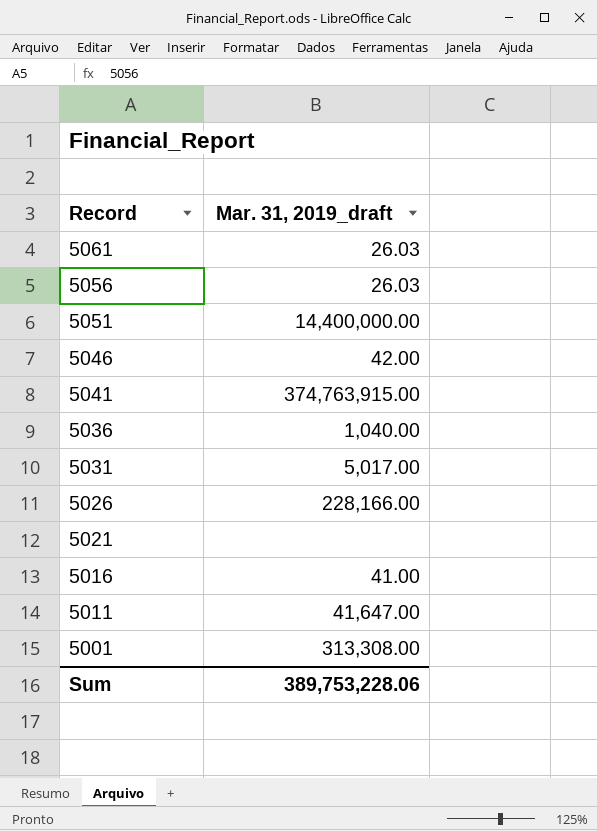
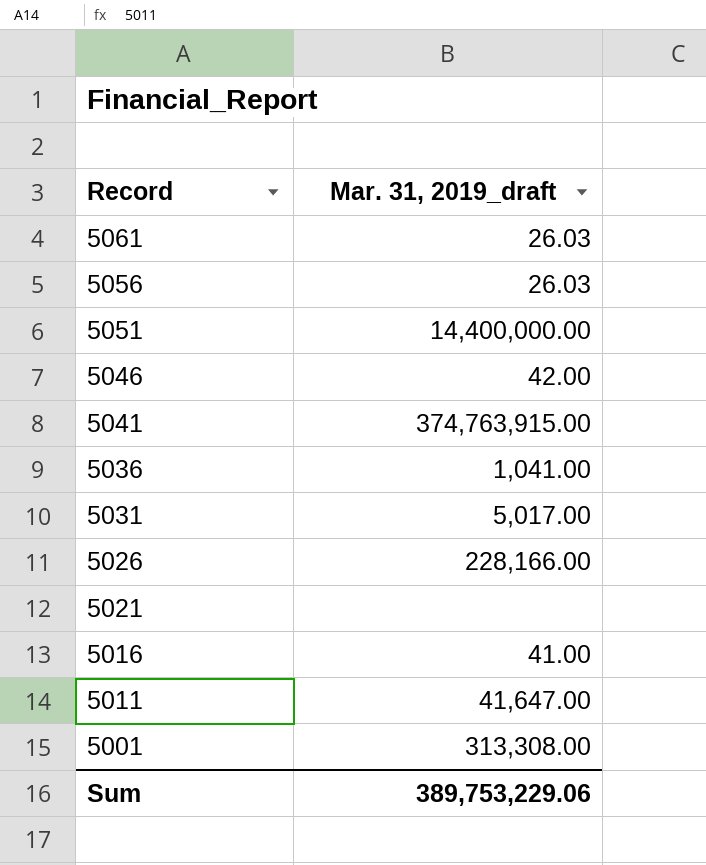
5036 | Mar. 31, 2019_draft: 1,040.00 -> 1,041.00
Sum | Mar. 31, 2019_draft: 389,753,228.06 -> 389,753,229.06

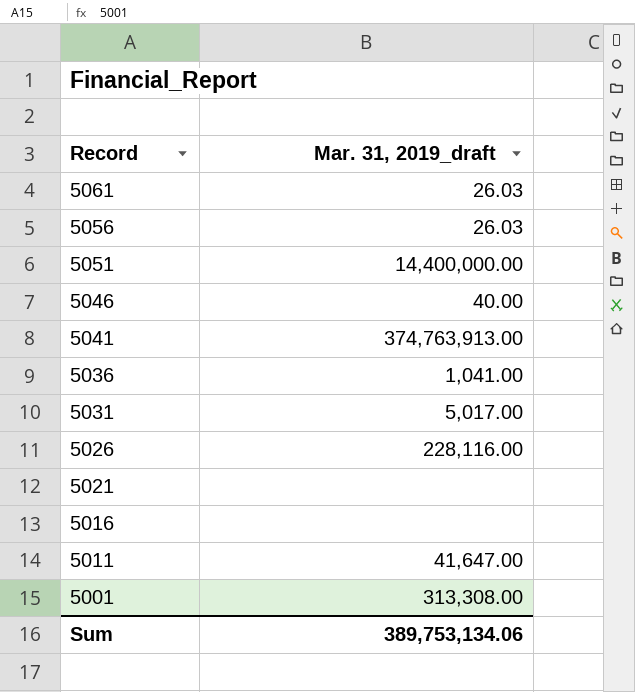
5046 | Mar. 31, 2019_draft: 42.00 -> 40.00
5041 | Mar. 31, 2019_draft: 374,763,915.00 -> 374,763,913.00
5026 | Mar. 31, 2019_draft: 228,166.00 -> 228,116.00
5016 | Mar. 31, 2019_draft: 41.00 -> none
Sum | Mar. 31, 2019_draft: 389,753,229.06 -> 389,753,134.06

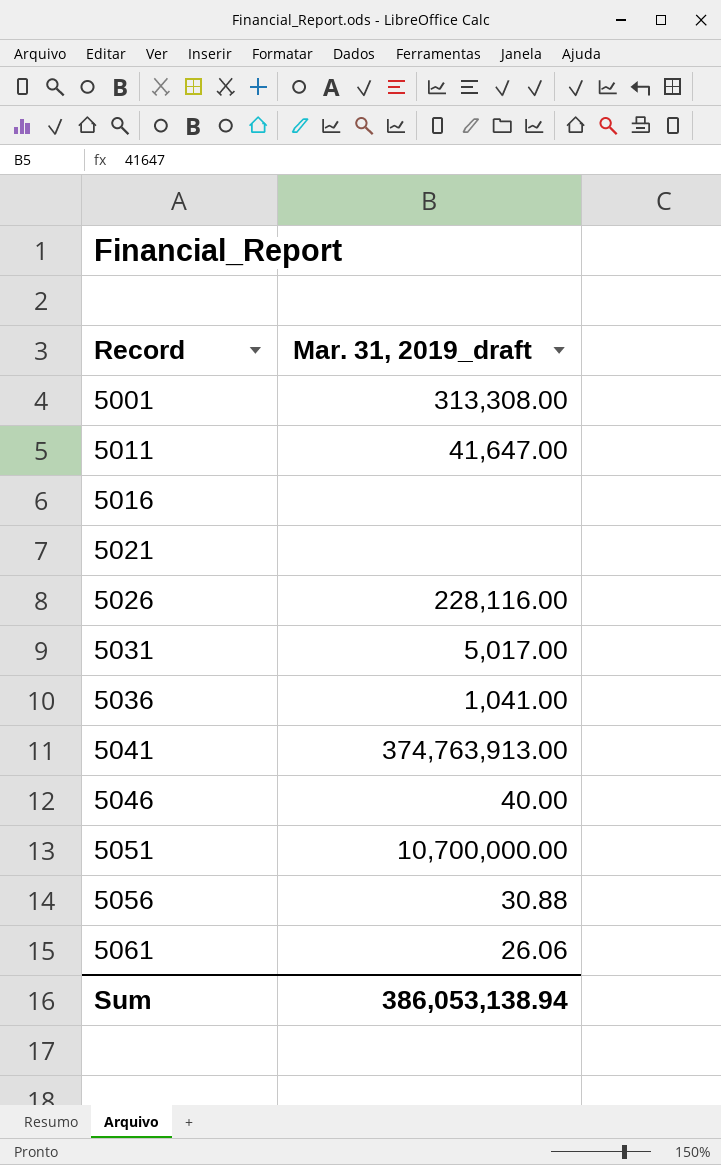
row order: Record descending -> Record ascending
5051 | Mar. 31, 2019_draft: 14,400,000.00 -> 10,700,000.00
5056 | Mar. 31, 2019_draft: 26.03 -> 30.88
5061 | Mar. 31, 2019_draft: 26.03 -> 26.06
Sum | Mar. 31, 2019_draft: 389,753,134.06 -> 386,053,138.94

